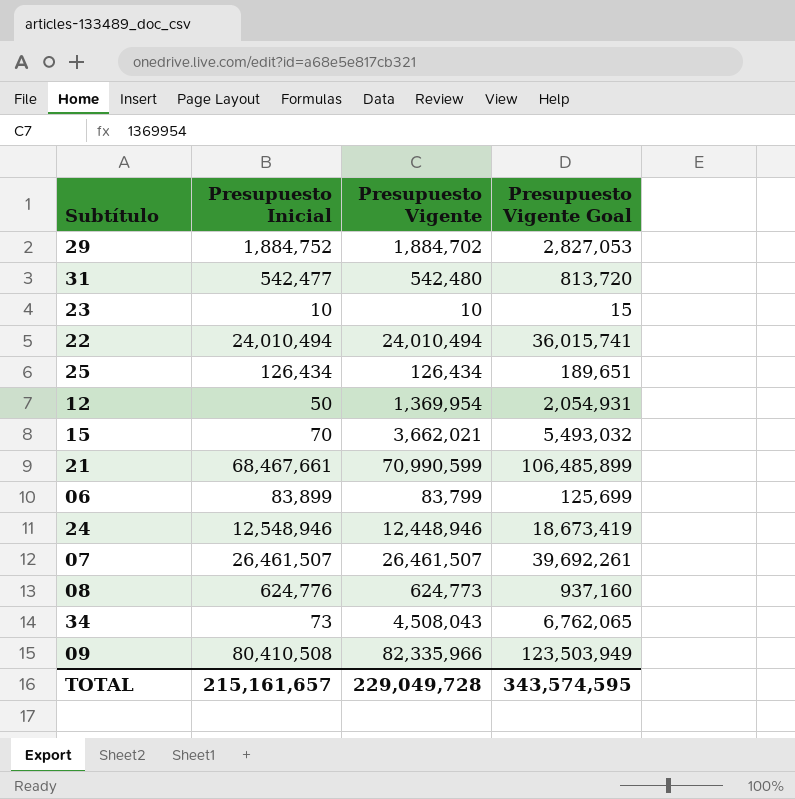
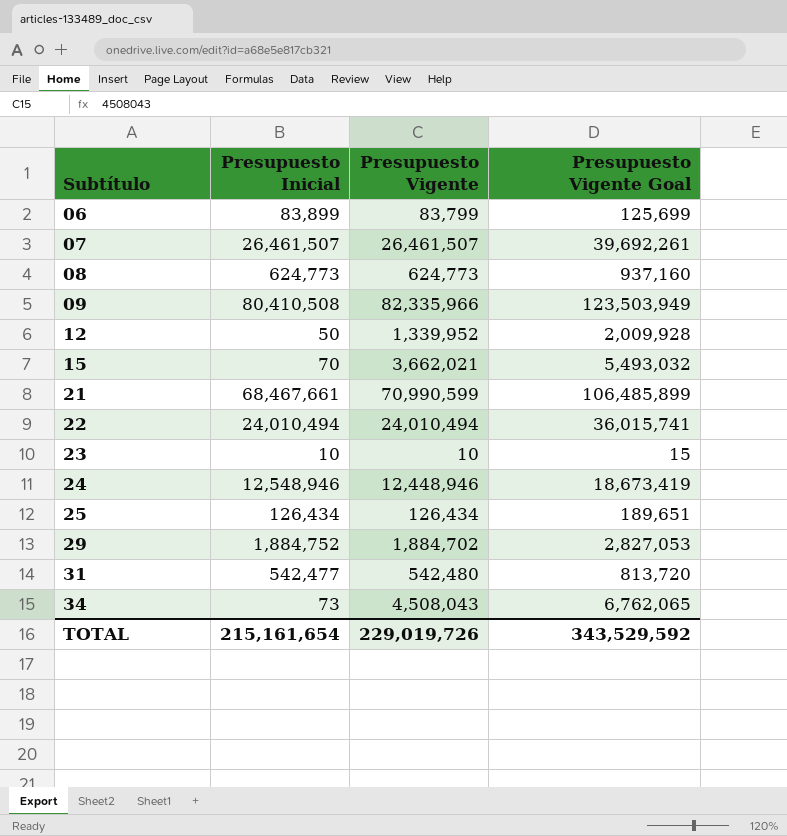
row order: none -> Subtítulo ascending
08 | Presupuesto Inicial: 624,776 -> 624,773
12 | Presupuesto Vigente: 1,369,954 -> 1,339,952
12 | Presupuesto Vigente Goal: 2,054,931 -> 2,009,928
TOTAL | Presupuesto Inicial: 215,161,657 -> 215,161,654
TOTAL | Presupuesto Vigente: 229,049,728 -> 229,019,726
TOTAL | Presupuesto Vigente Goal: 343,574,595 -> 343,529,592

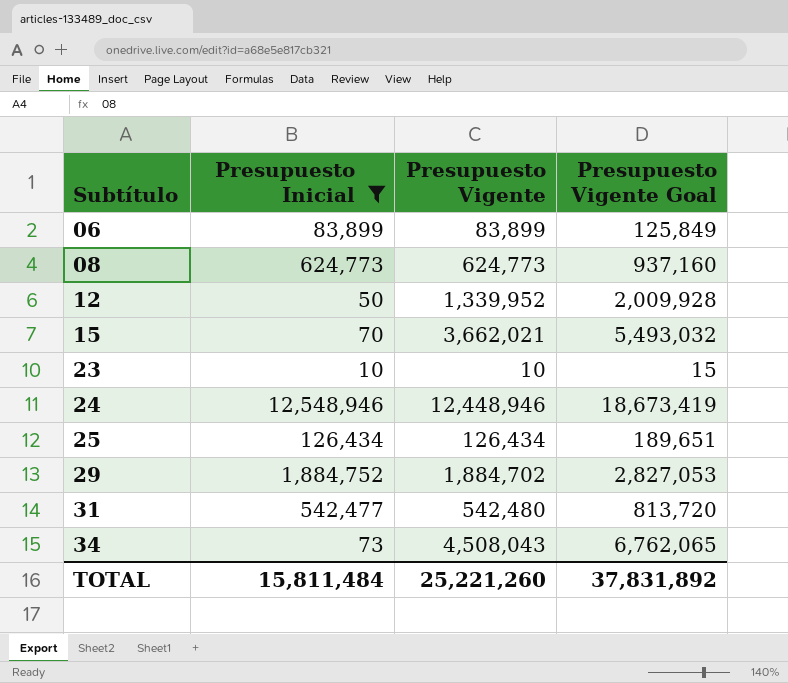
filter: none -> Presupuesto Inicial <= 12,548,946
06 | Presupuesto Vigente: 83,799 -> 83,899
06 | Presupuesto Vigente Goal: 125,699 -> 125,849
TOTAL | Presupuesto Inicial: 215,161,654 -> 15,811,484
TOTAL | Presupuesto Vigente: 229,019,726 -> 25,221,260
TOTAL | Presupuesto Vigente Goal: 343,529,592 -> 37,831,892

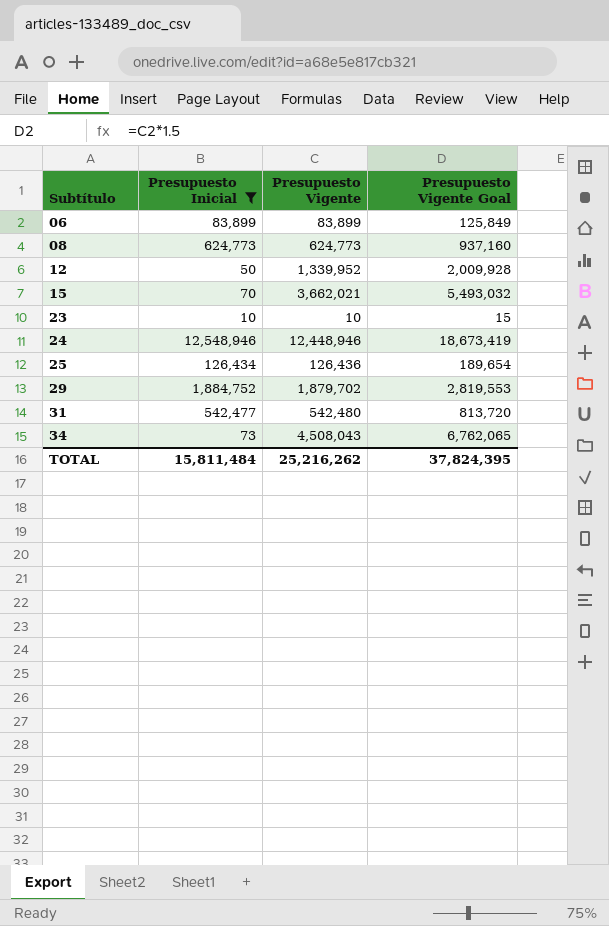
25 | Presupuesto Vigente: 126,434 -> 126,436
25 | Presupuesto Vigente Goal: 189,651 -> 189,654
29 | Presupuesto Vigente: 1,884,702 -> 1,879,702
29 | Presupuesto Vigente Goal: 2,827,053 -> 2,819,553
TOTAL | Presupuesto Vigente: 25,221,260 -> 25,216,262
TOTAL | Presupuesto Vigente Goal: 37,831,892 -> 37,824,395

